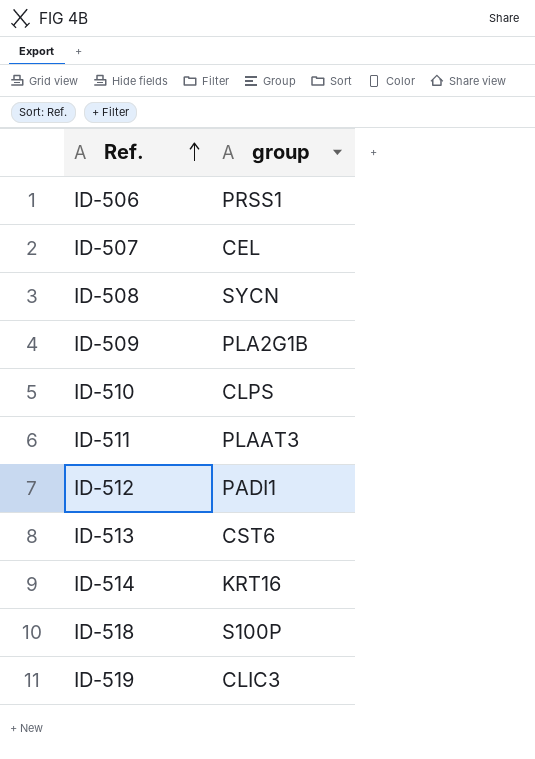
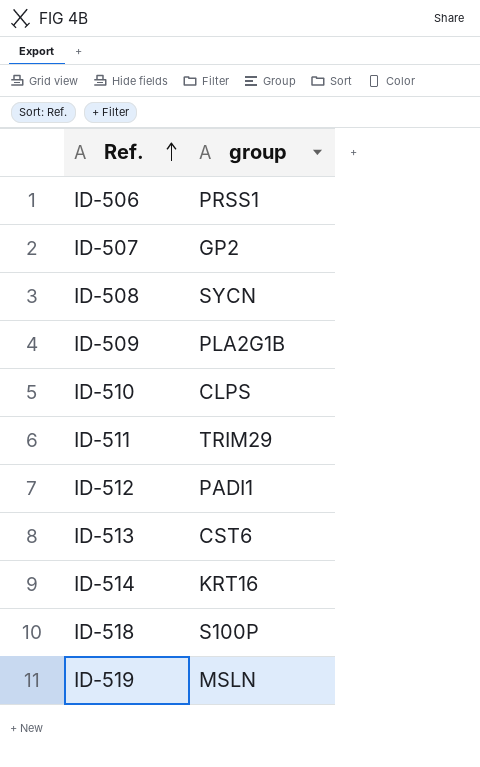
ID-507 | group: CEL -> GP2
ID-511 | group: PLAAT3 -> TRIM29
ID-519 | group: CLIC3 -> MSLN

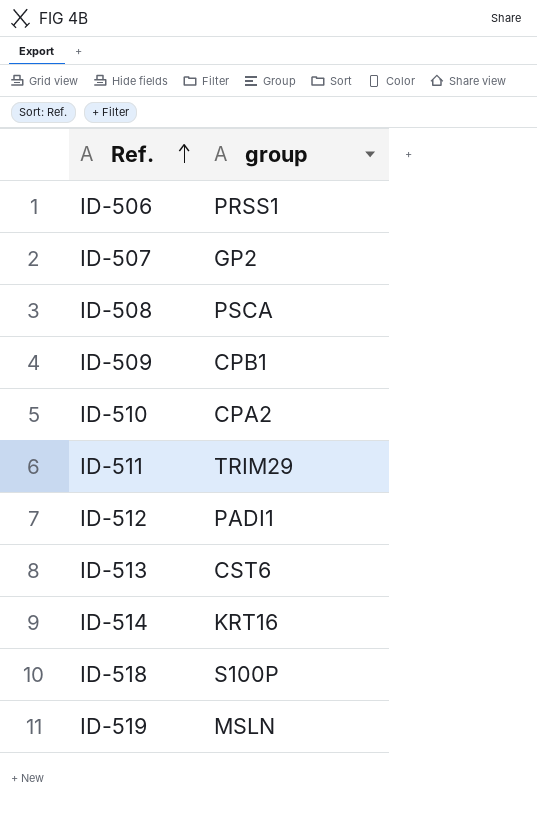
ID-508 | group: SYCN -> PSCA
ID-509 | group: PLA2G1B -> CPB1
ID-510 | group: CLPS -> CPA2

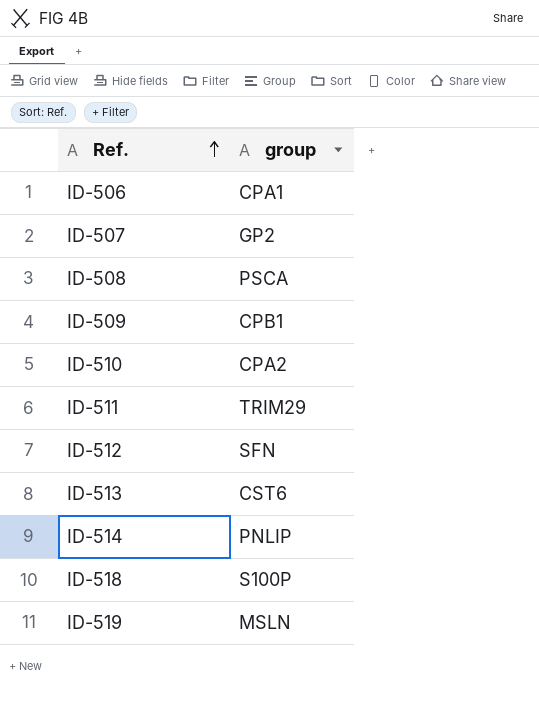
ID-506 | group: PRSS1 -> CPA1
ID-512 | group: PADI1 -> SFN
ID-514 | group: KRT16 -> PNLIP

